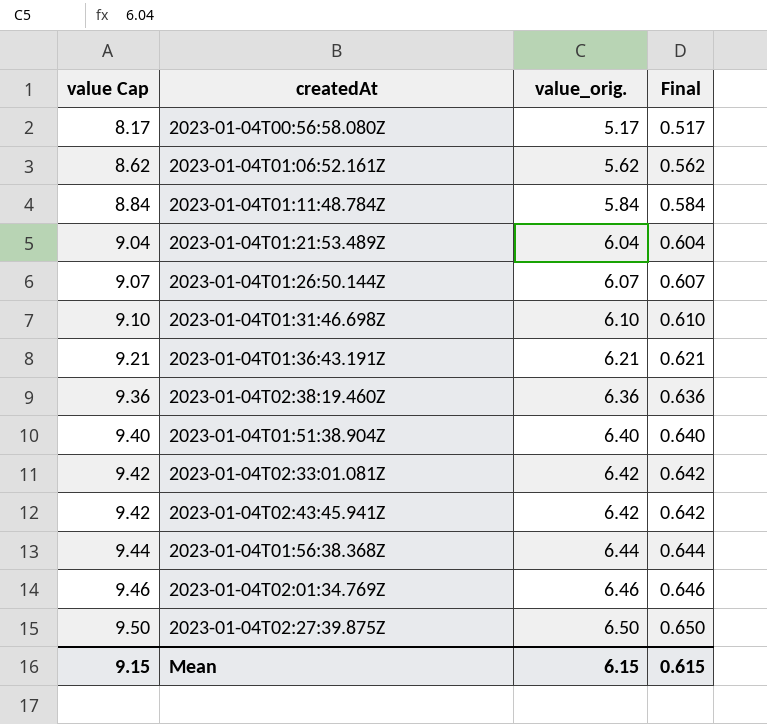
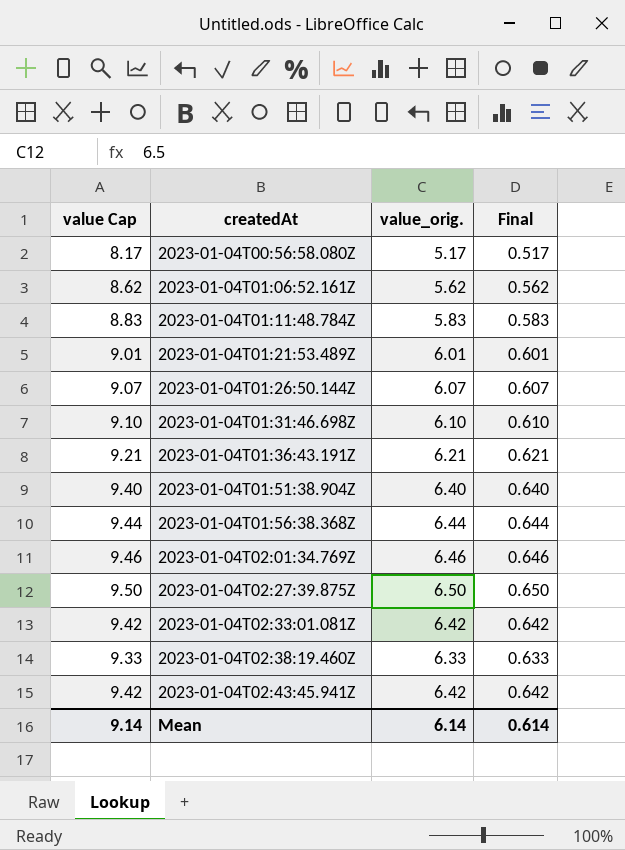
row order: value Cap ascending -> createdAt ascending
2023-01-04T01:11:48.784Z | value Cap: 8.84 -> 8.83
2023-01-04T01:11:48.784Z | value_orig.: 5.84 -> 5.83
2023-01-04T01:11:48.784Z | Final: 0.584 -> 0.583
2023-01-04T01:21:53.489Z | value Cap: 9.04 -> 9.01
2023-01-04T01:21:53.489Z | value_orig.: 6.04 -> 6.01
2023-01-04T01:21:53.489Z | Final: 0.604 -> 0.601
2023-01-04T02:38:19.460Z | value Cap: 9.36 -> 9.33
2023-01-04T02:38:19.460Z | value_orig.: 6.36 -> 6.33
2023-01-04T02:38:19.460Z | Final: 0.636 -> 0.633
Mean | value Cap: 9.15 -> 9.14
Mean | value_orig.: 6.15 -> 6.14
Mean | Final: 0.615 -> 0.614

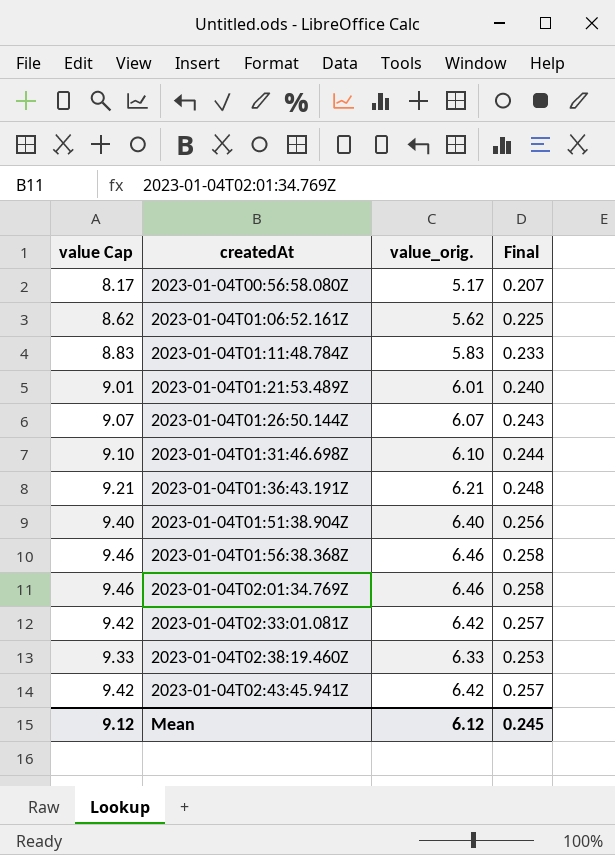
column Final | formula: [value_orig.] * 0.1 -> [value_orig.] * 0.04
row 2023-01-04T02:27:39.875Z: 9.50 | 6.50 | 0.650 -> none
2023-01-04T01:56:38.368Z | value Cap: 9.44 -> 9.46
2023-01-04T01:56:38.368Z | value_orig.: 6.44 -> 6.46
Mean | value Cap: 9.14 -> 9.12
Mean | value_orig.: 6.14 -> 6.12
Mean | Final: 0.614 -> 0.245

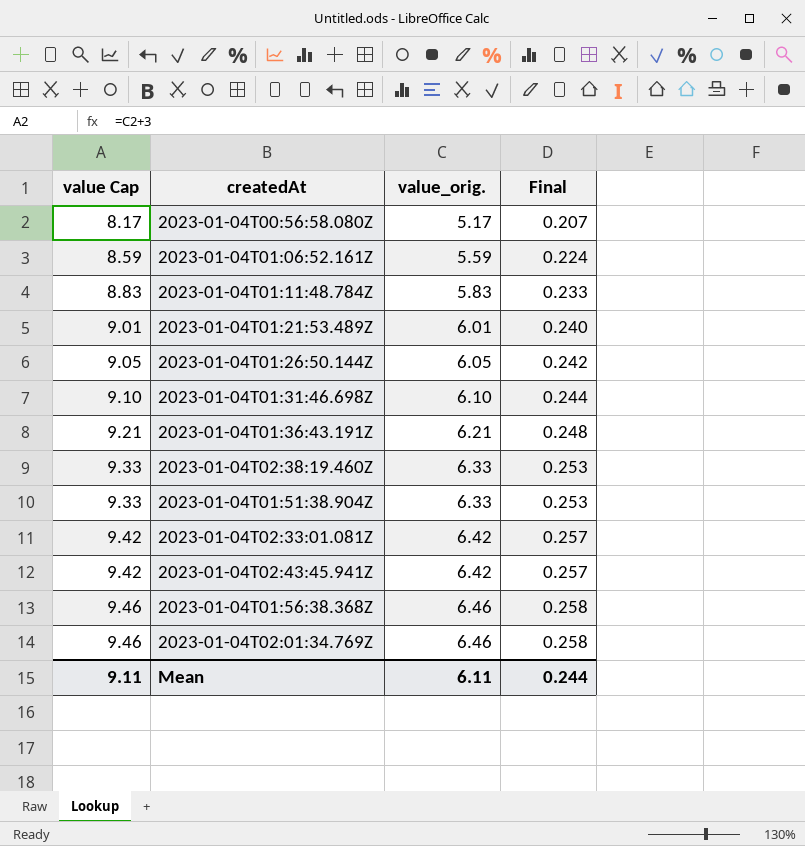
row order: createdAt ascending -> value Cap ascending
2023-01-04T01:06:52.161Z | value Cap: 8.62 -> 8.59
2023-01-04T01:06:52.161Z | value_orig.: 5.62 -> 5.59
2023-01-04T01:06:52.161Z | Final: 0.225 -> 0.224
2023-01-04T01:26:50.144Z | value Cap: 9.07 -> 9.05
2023-01-04T01:26:50.144Z | value_orig.: 6.07 -> 6.05
2023-01-04T01:26:50.144Z | Final: 0.243 -> 0.242
2023-01-04T01:51:38.904Z | value Cap: 9.40 -> 9.33
2023-01-04T01:51:38.904Z | value_orig.: 6.40 -> 6.33
2023-01-04T01:51:38.904Z | Final: 0.256 -> 0.253
Mean | value Cap: 9.12 -> 9.11
Mean | value_orig.: 6.12 -> 6.11
Mean | Final: 0.245 -> 0.244

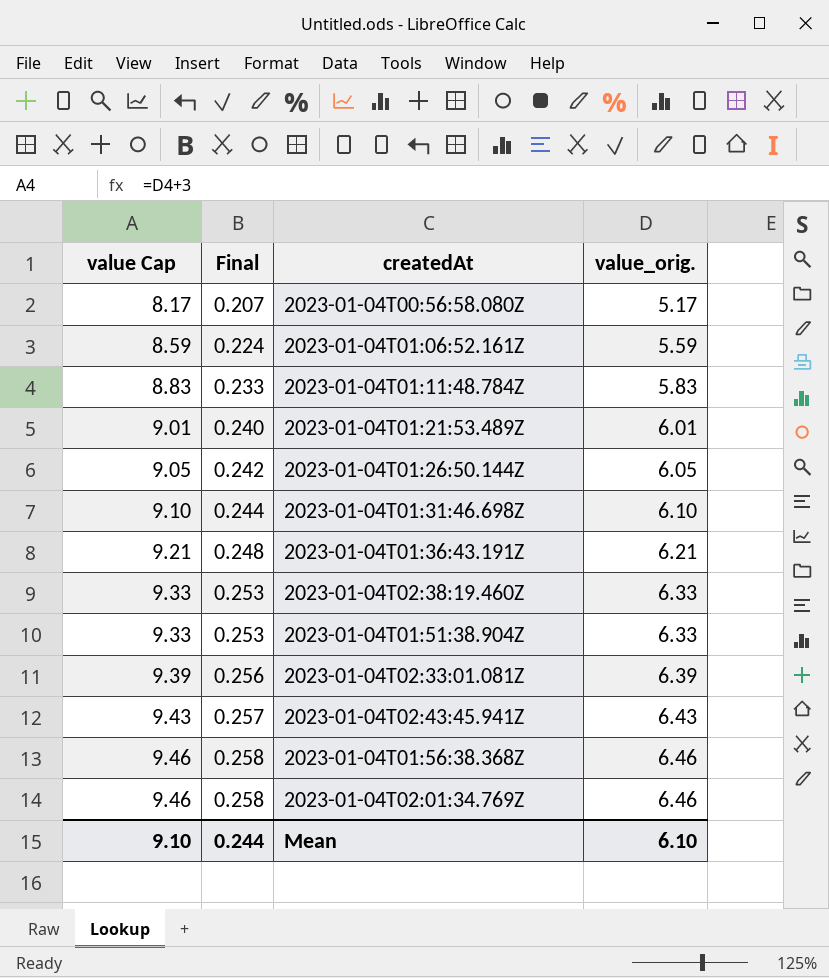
column Final | position: 4 -> 2
2023-01-04T02:33:01.081Z | value Cap: 9.42 -> 9.39
2023-01-04T02:33:01.081Z | Final: 0.257 -> 0.256
2023-01-04T02:33:01.081Z | value_orig.: 6.42 -> 6.39
2023-01-04T02:43:45.941Z | value Cap: 9.42 -> 9.43
2023-01-04T02:43:45.941Z | value_orig.: 6.42 -> 6.43
Mean | value Cap: 9.11 -> 9.10
Mean | value_orig.: 6.11 -> 6.10

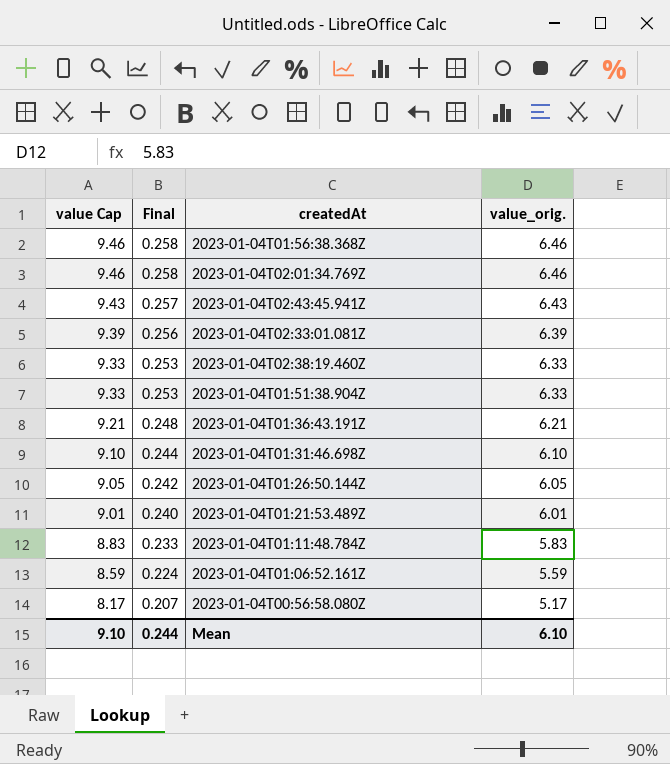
row order: value Cap ascending -> value Cap descending

